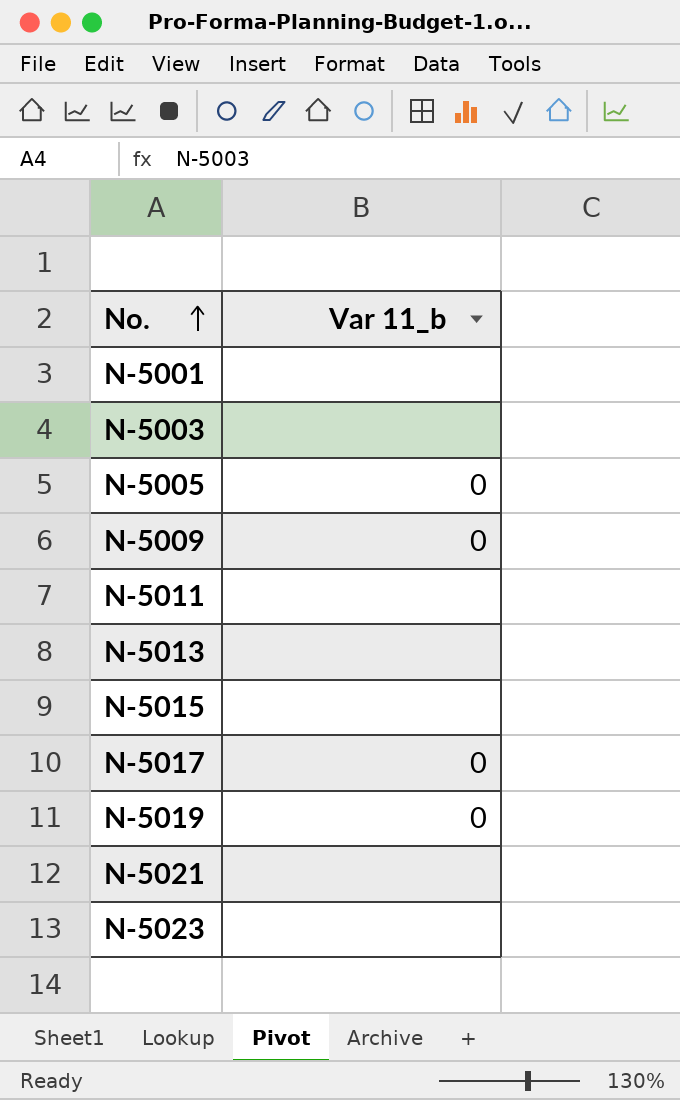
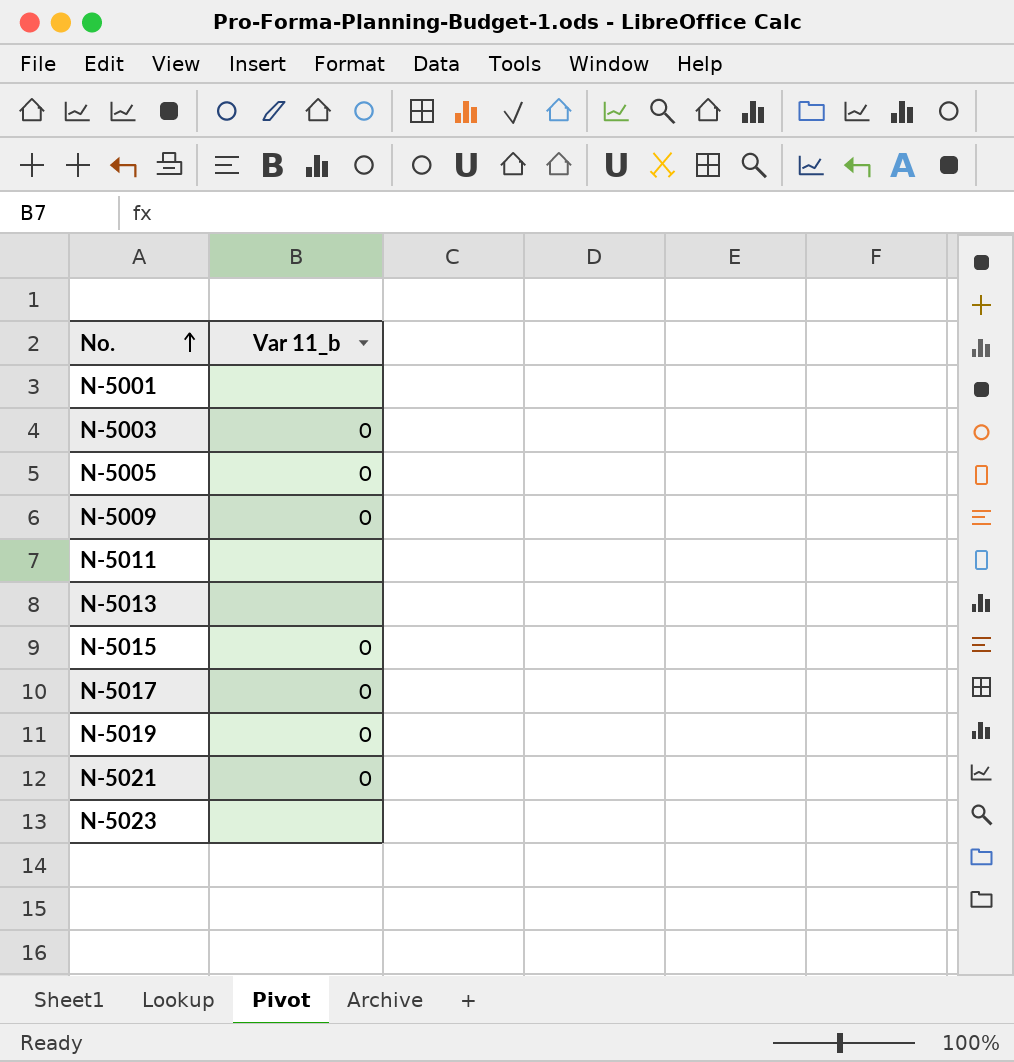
N-5003 | Var 11_b: none -> 0
N-5015 | Var 11_b: none -> 0
N-5021 | Var 11_b: none -> 0

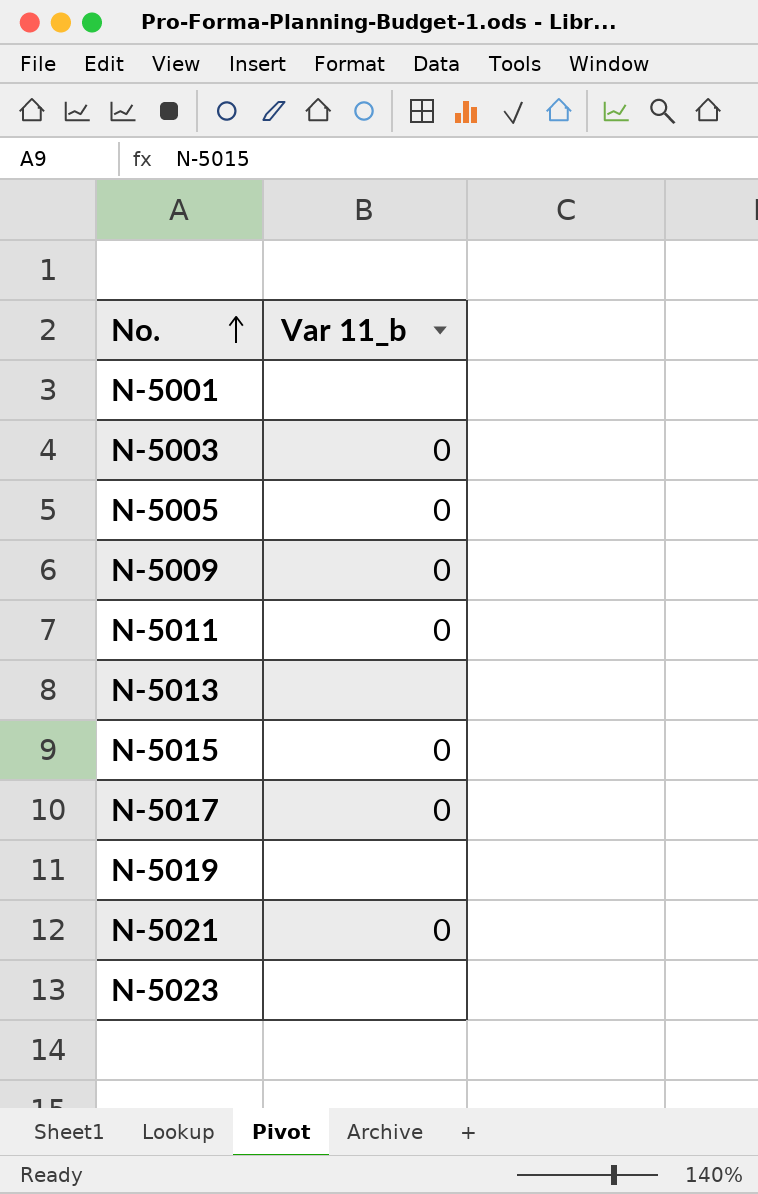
N-5011 | Var 11_b: none -> 0
N-5019 | Var 11_b: 0 -> none

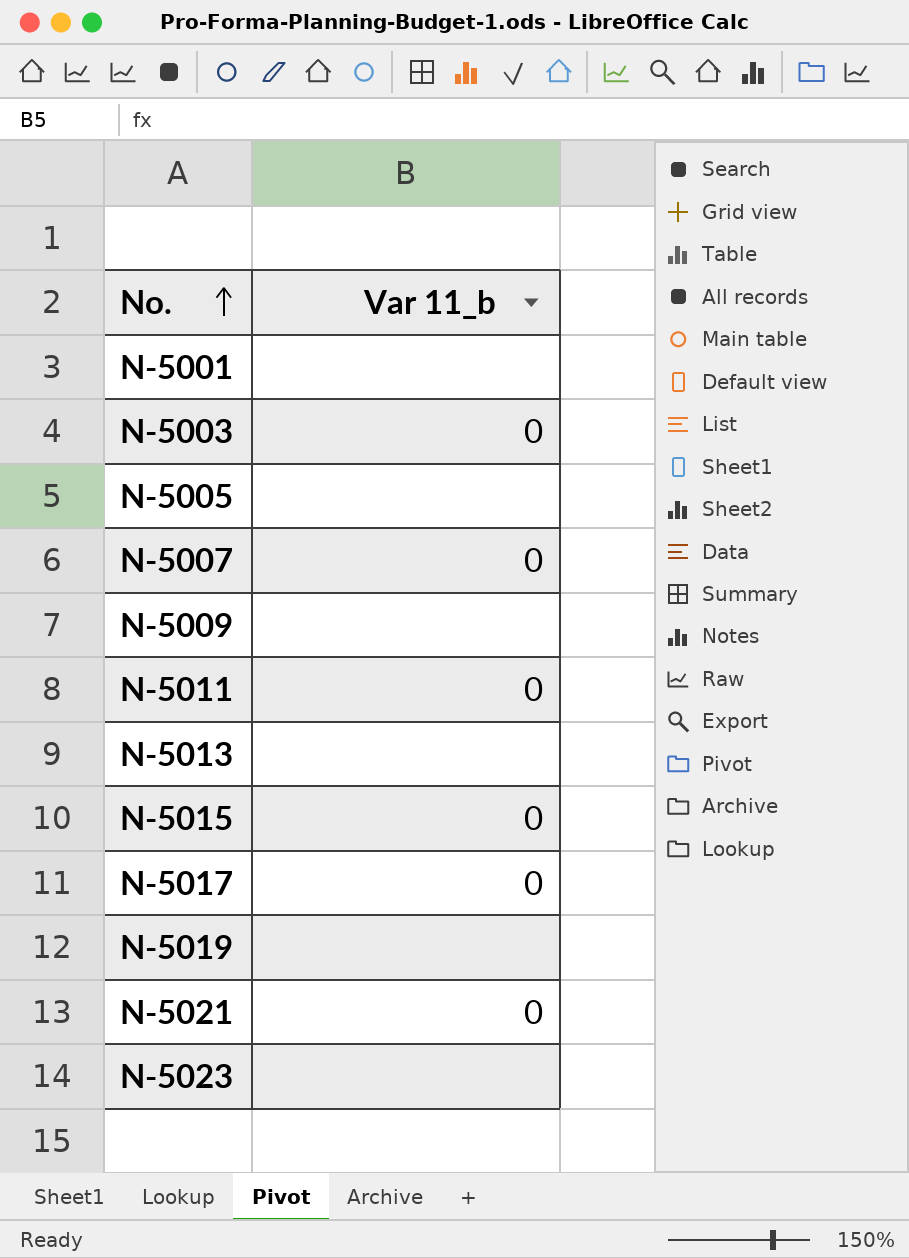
N-5005 | Var 11_b: 0 -> none
row N-5007: none -> 0
N-5009 | Var 11_b: 0 -> none

